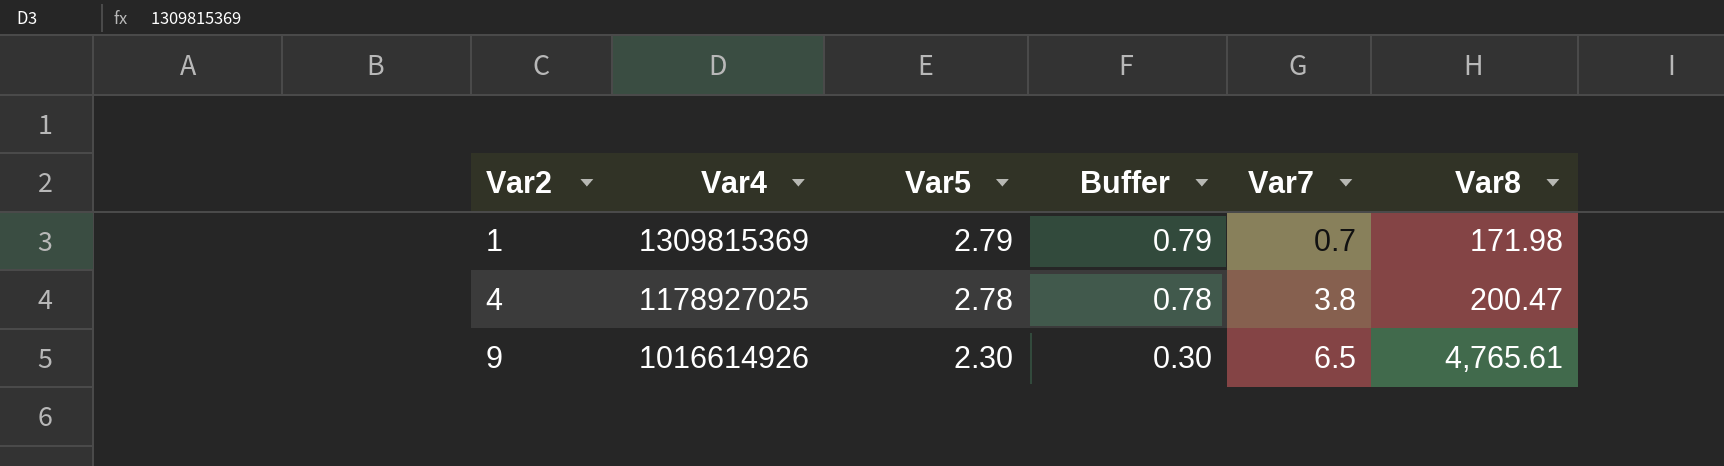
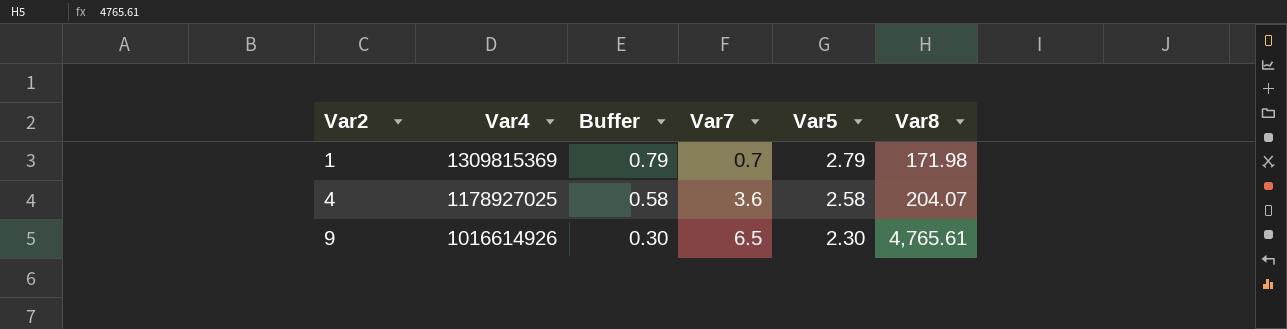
column Var5 | position: 3 -> 5
4 | Buffer: 0.78 -> 0.58
4 | Var7: 3.8 -> 3.6
4 | Var5: 2.78 -> 2.58
4 | Var8: 200.47 -> 204.07

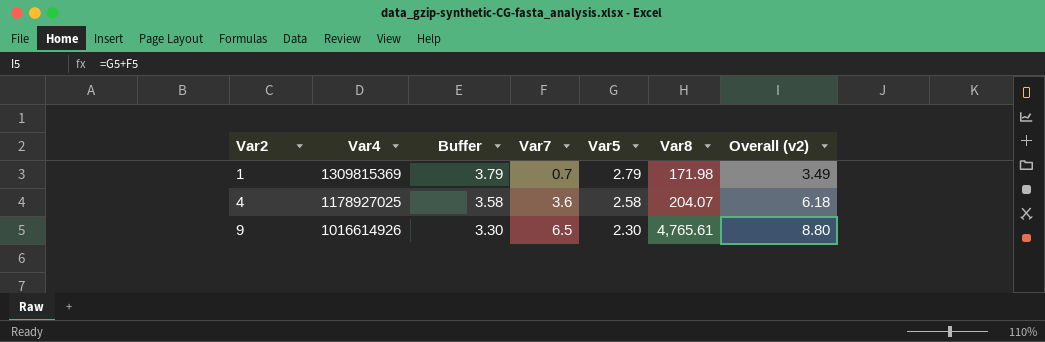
column Buffer | formula: [Var5] - 2 -> [Var5] + 1
column Overall (v2) | formula: none -> [Var7] + [Var5]

